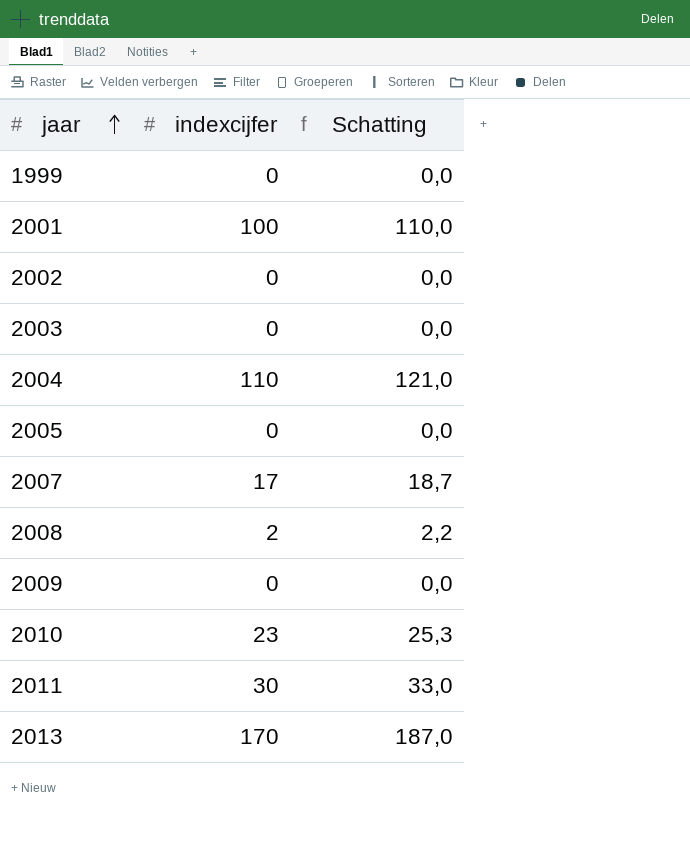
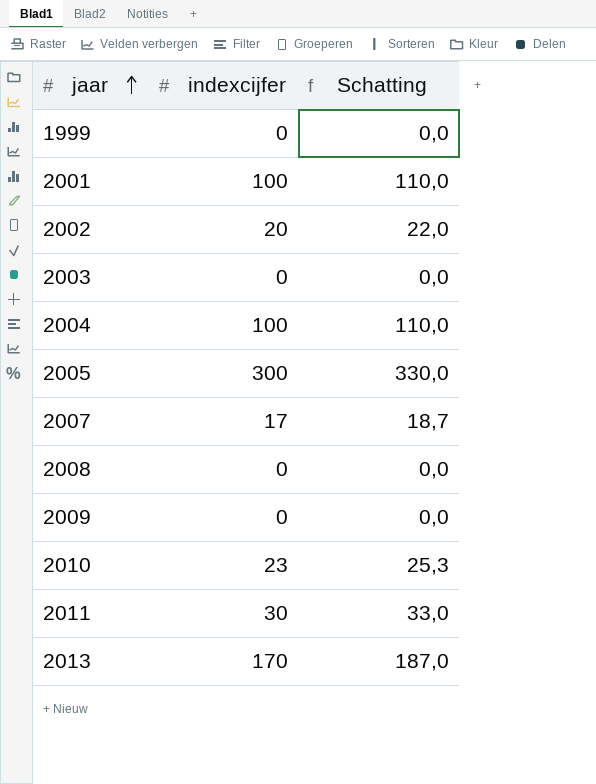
2002 | indexcijfer: 0 -> 20
2002 | Schatting: 0,0 -> 22,0
2004 | indexcijfer: 110 -> 100
2004 | Schatting: 121,0 -> 110,0
2005 | indexcijfer: 0 -> 300
2005 | Schatting: 0,0 -> 330,0
2008 | indexcijfer: 2 -> 0
2008 | Schatting: 2,2 -> 0,0

